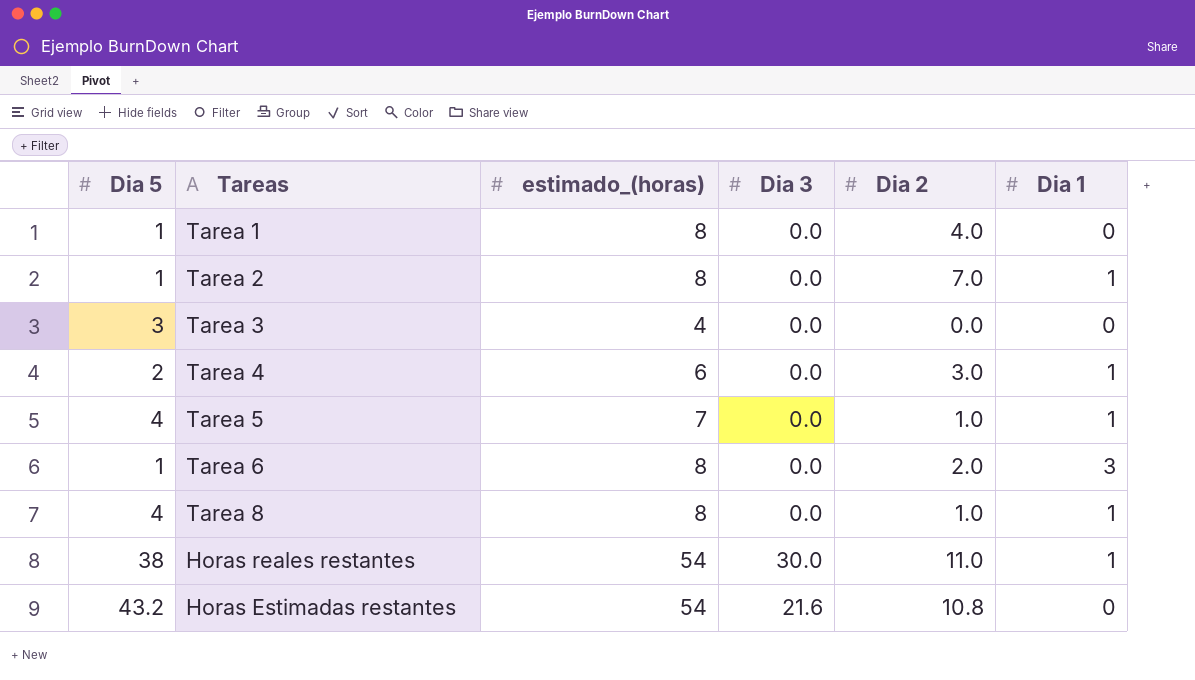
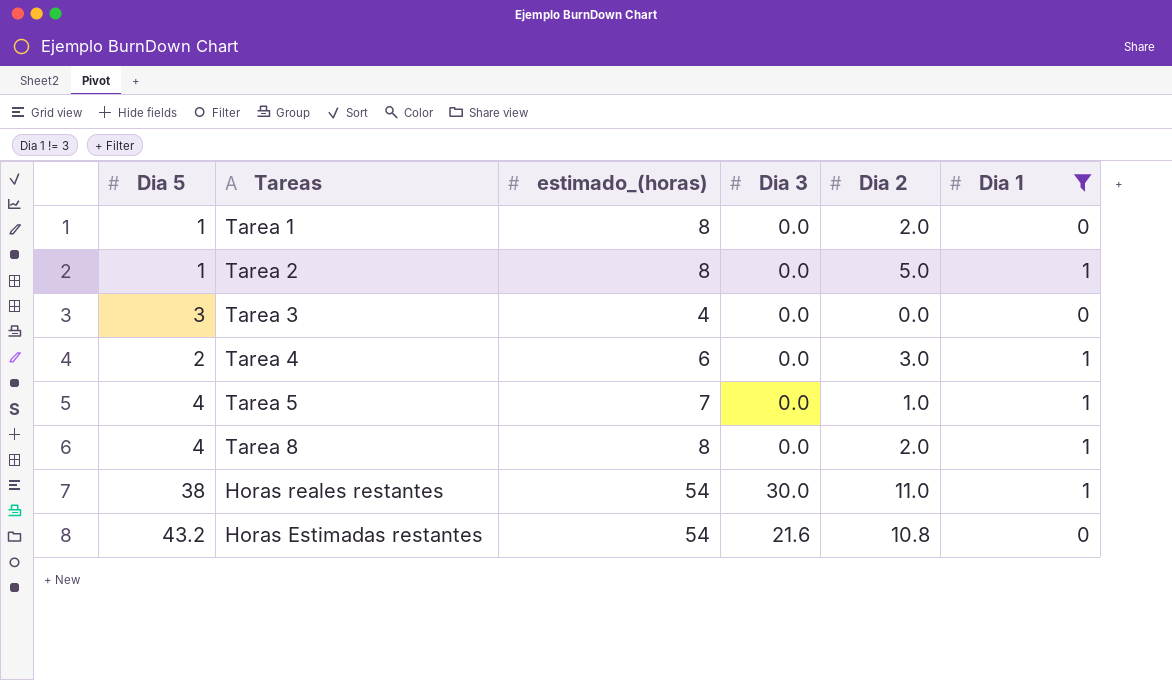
filter: none -> Dia 1 != 3
Tarea 1 | Dia 2: 4.0 -> 2.0
Tarea 2 | Dia 2: 7.0 -> 5.0
Tarea 8 | Dia 2: 1.0 -> 2.0

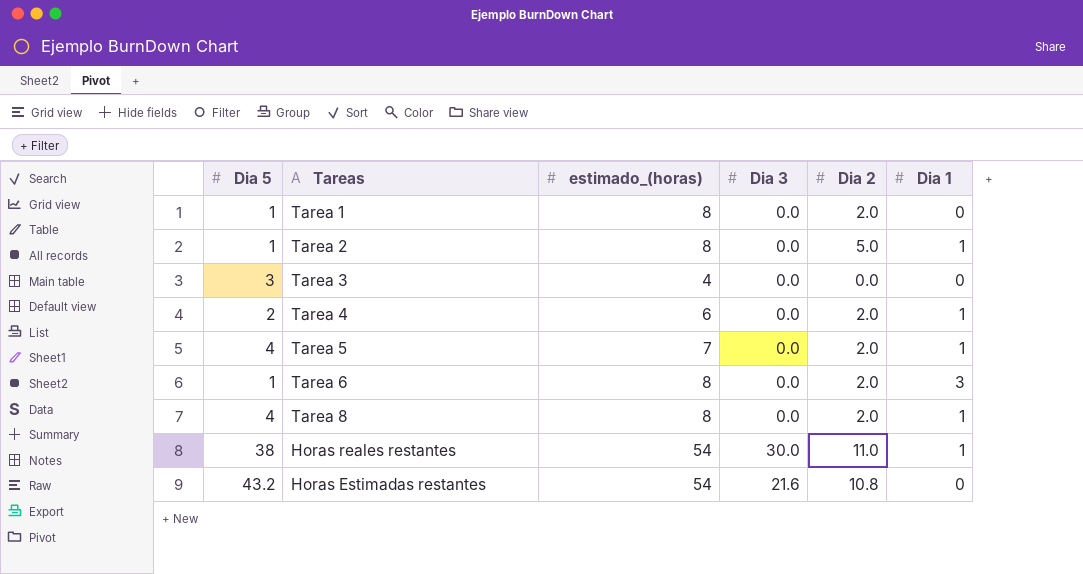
filter: Dia 1 != 3 -> none
Tarea 4 | Dia 2: 3.0 -> 2.0
Tarea 5 | Dia 2: 1.0 -> 2.0

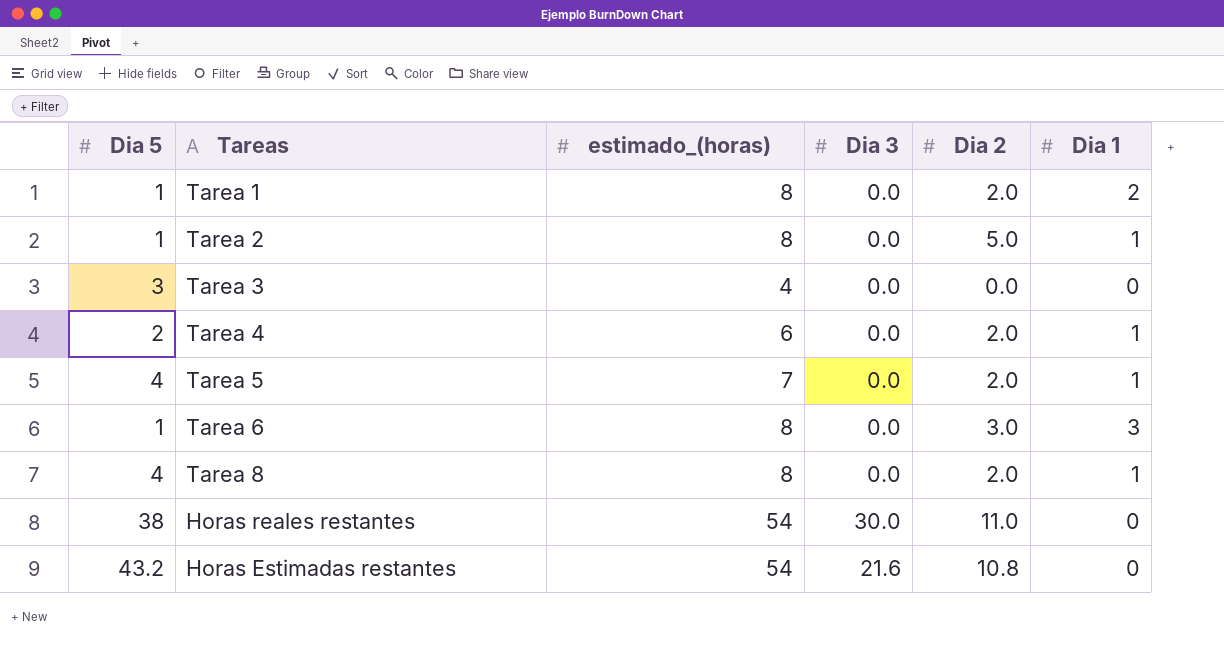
Tarea 1 | Dia 1: 0 -> 2
Tarea 6 | Dia 2: 2.0 -> 3.0
Horas reales restantes | Dia 1: 1 -> 0

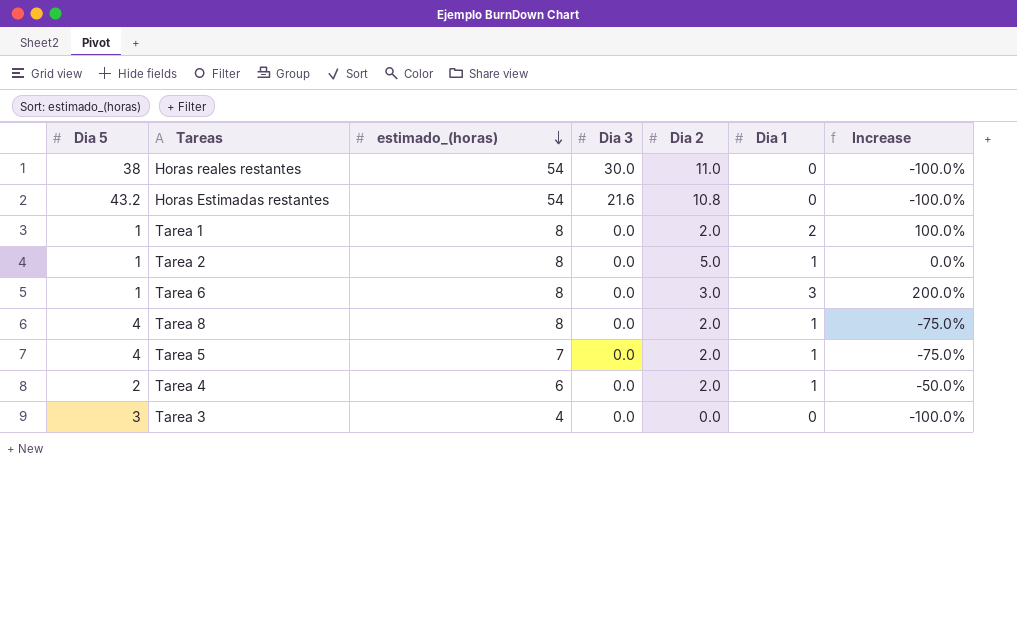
row order: none -> estimado_(horas) descending
column Increase | formula: none -> ([Dia 1] - [Dia 5]) / [Dia 5]

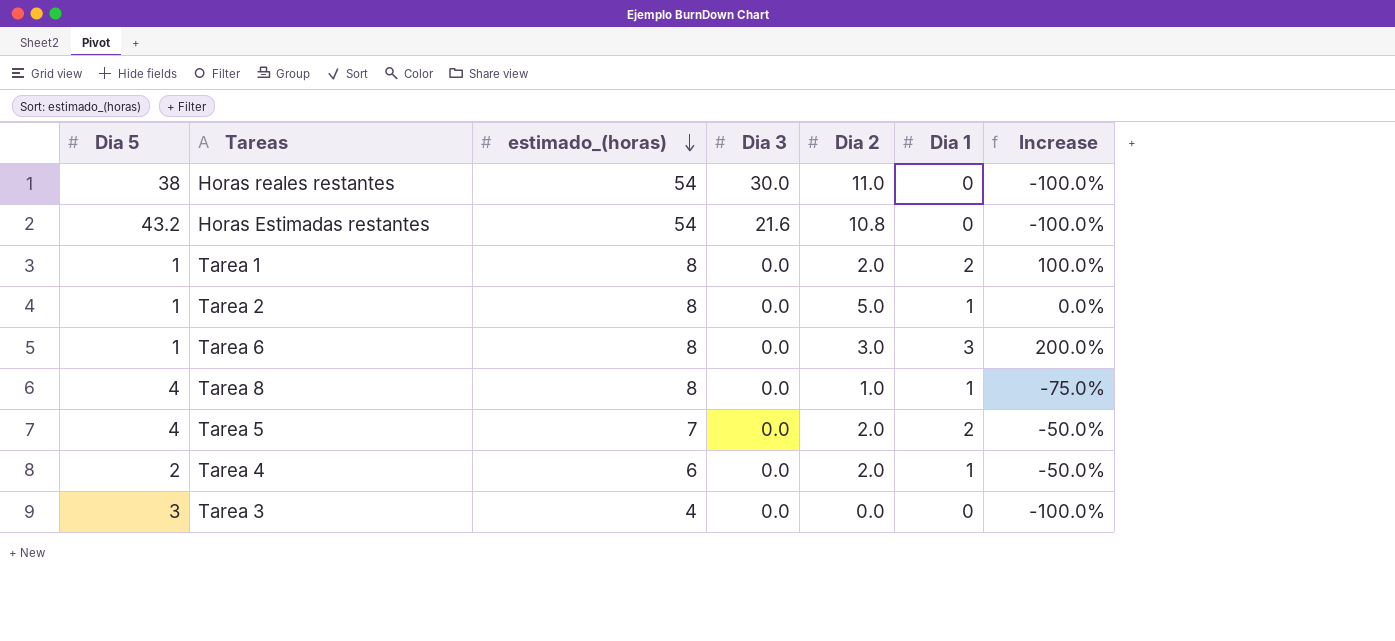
Tarea 8 | Dia 2: 2.0 -> 1.0
Tarea 5 | Dia 1: 1 -> 2
Tarea 5 | Increase: -75.0% -> -50.0%

